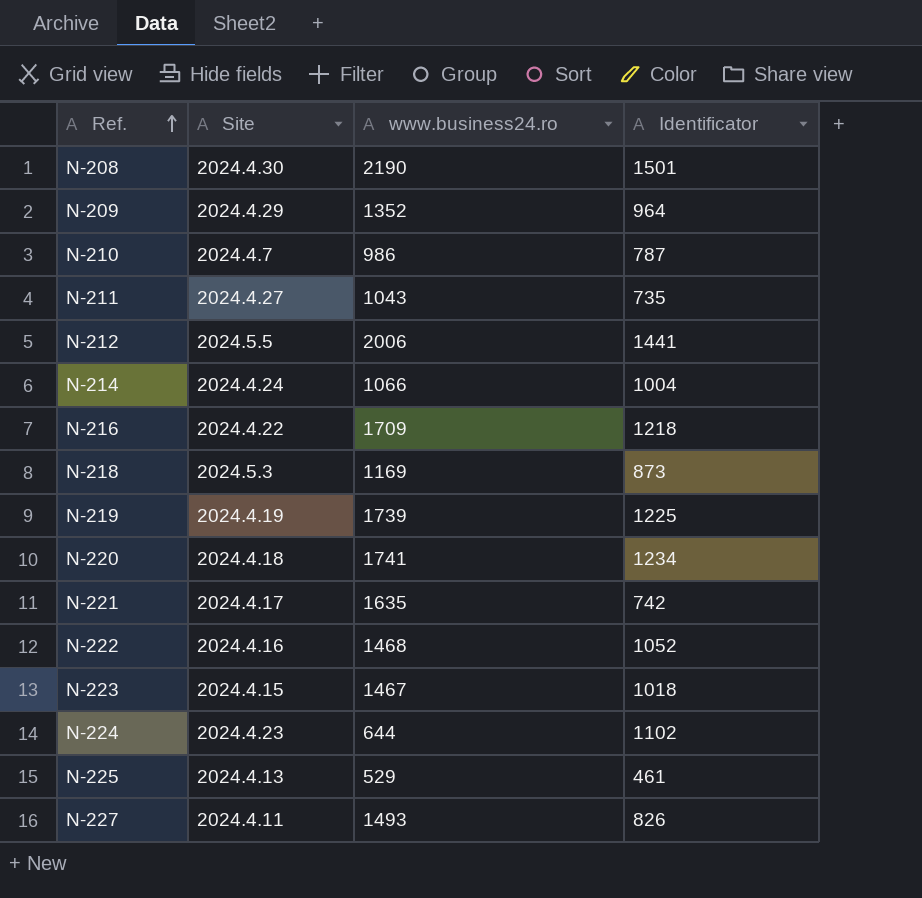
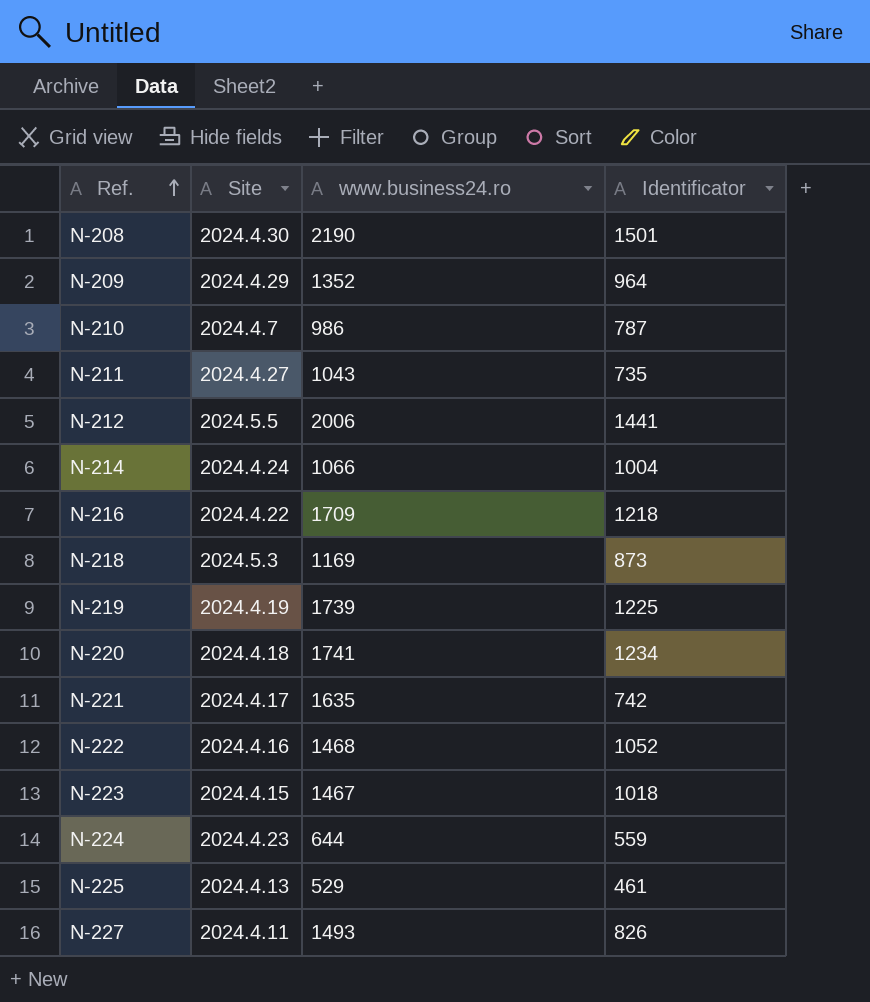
N-224 | Identificator: 1102 -> 559

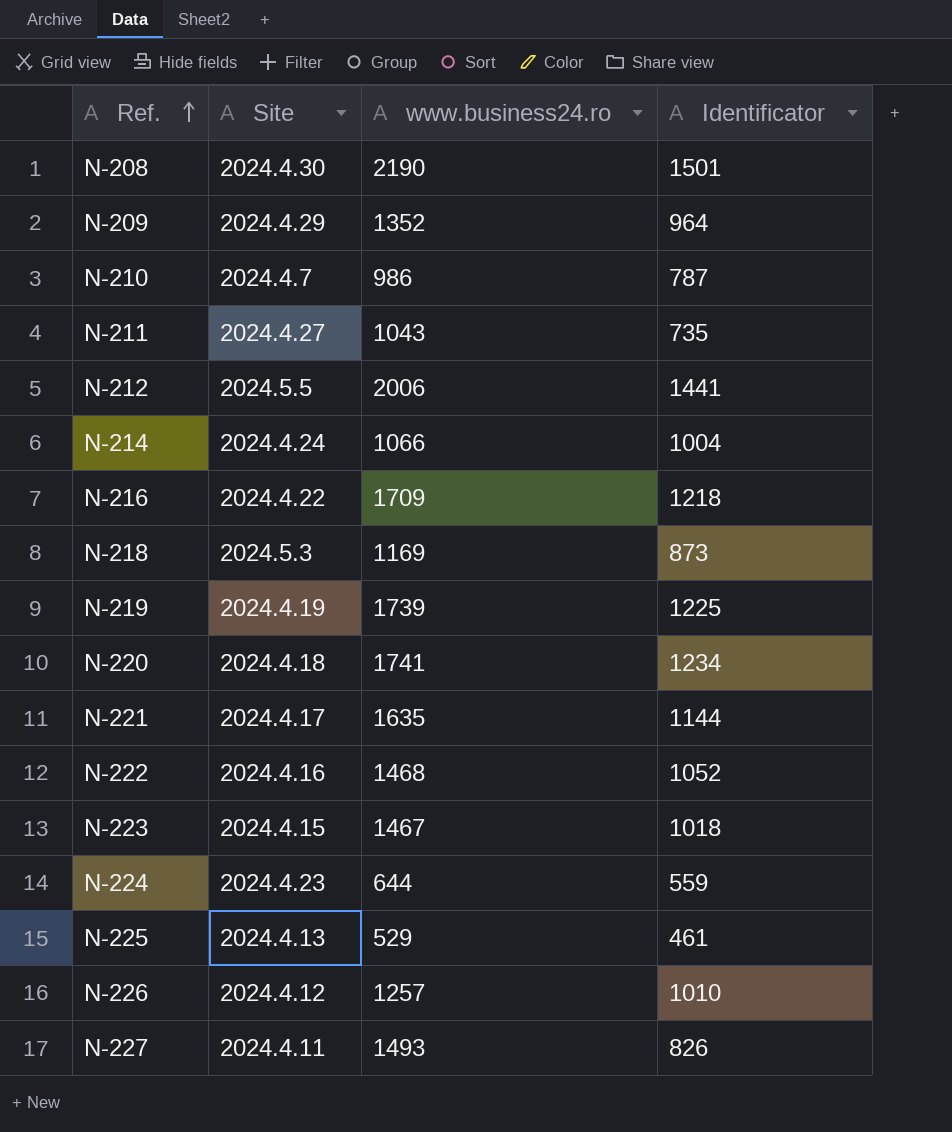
N-221 | Identificator: 742 -> 1144
row N-226: none -> 2024.4.12 | 1257 | 1010

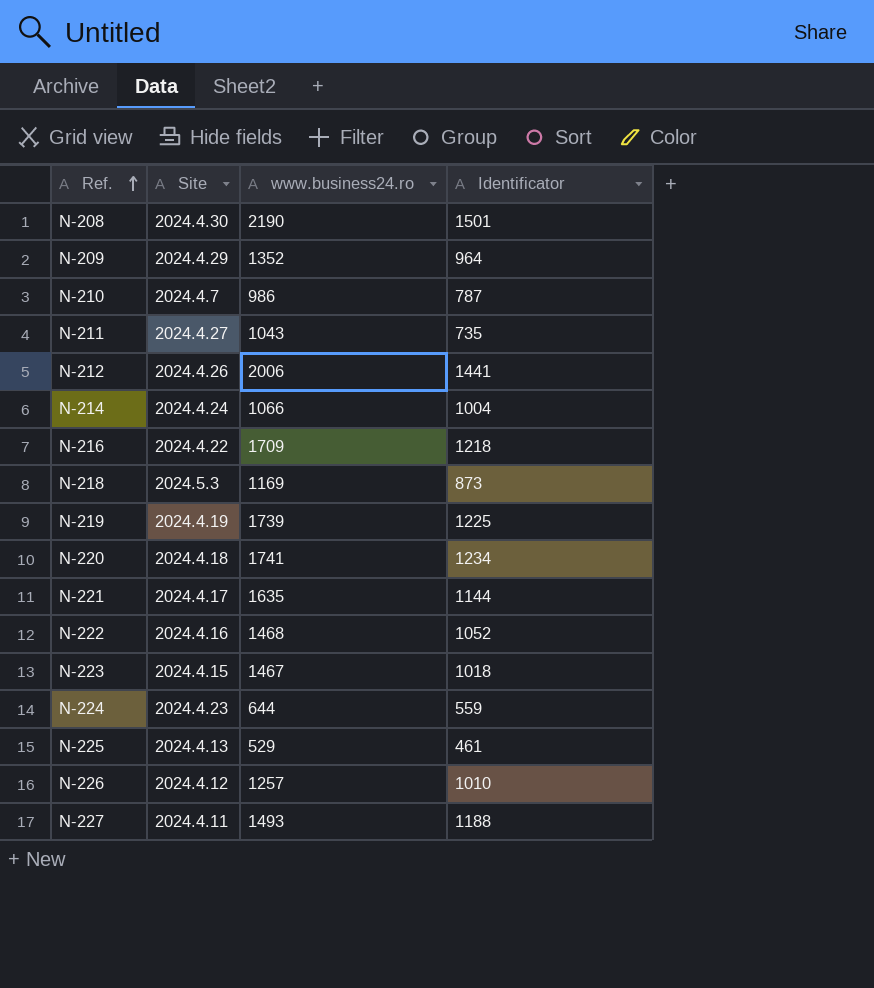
N-212 | Site: 2024.5.5 -> 2024.4.26
N-227 | Identificator: 826 -> 1188

